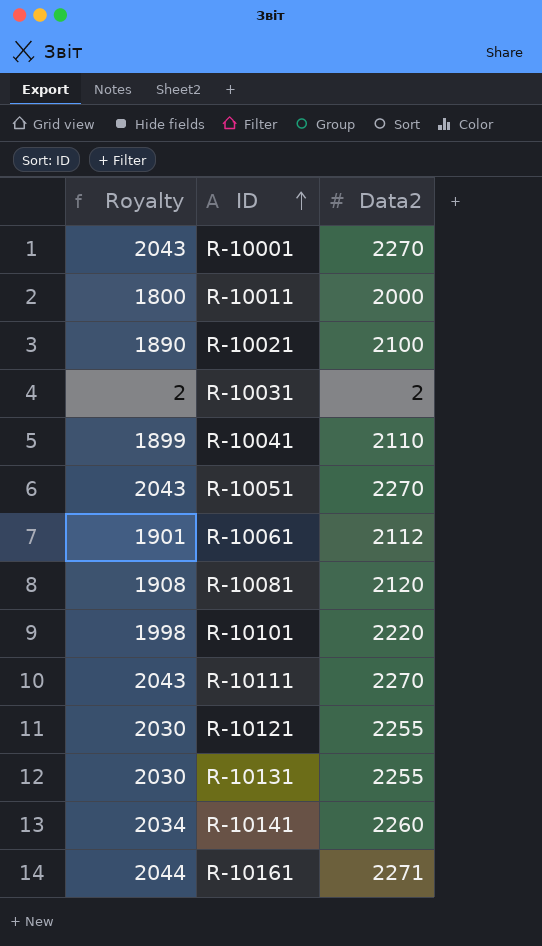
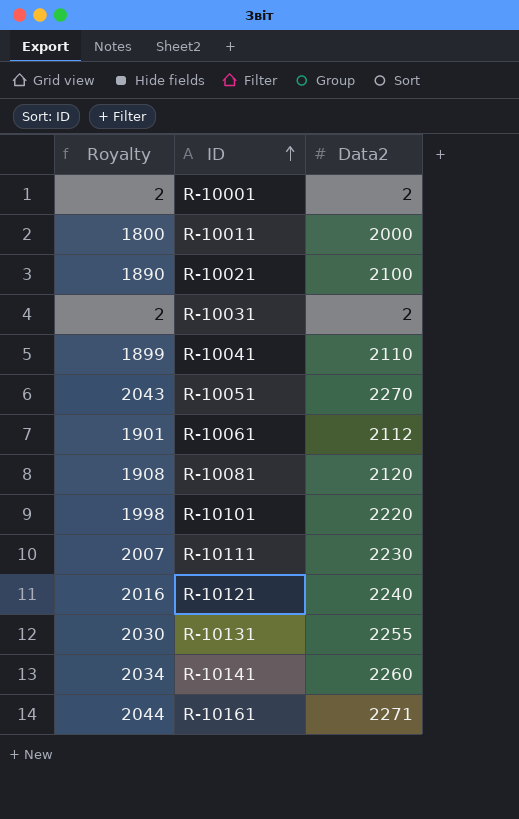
R-10001 | Royalty: 2043 -> 2
R-10001 | Data2: 2270 -> 2
R-10111 | Royalty: 2043 -> 2007
R-10111 | Data2: 2270 -> 2230
R-10121 | Royalty: 2030 -> 2016
R-10121 | Data2: 2255 -> 2240

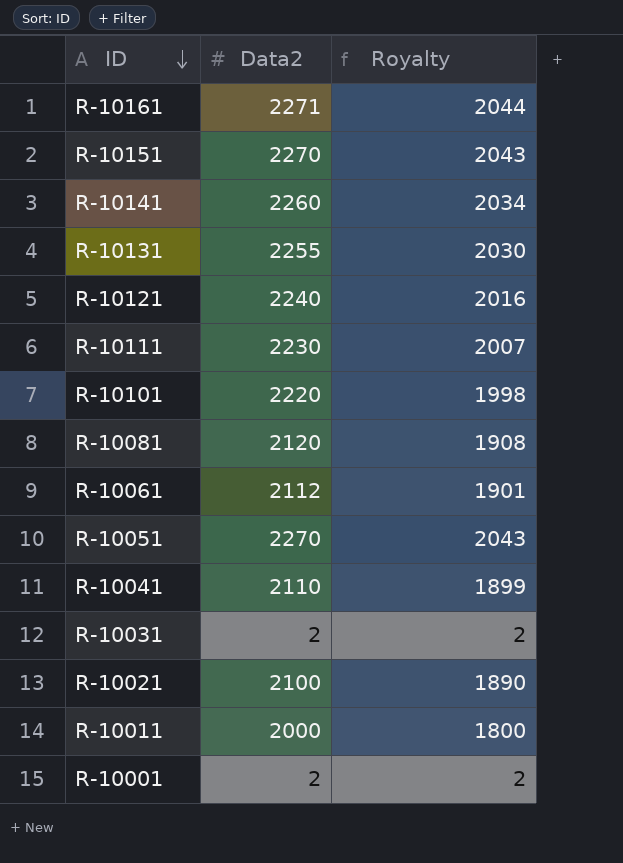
row order: ID ascending -> ID descending
column Royalty | position: 1 -> 3
row R-10151: none -> 2270 | 2043

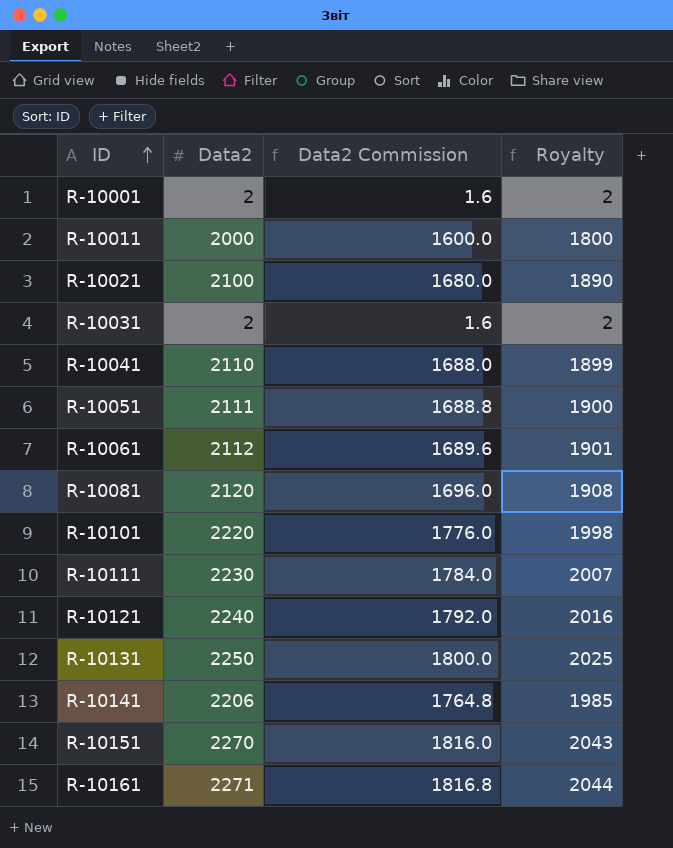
row order: ID descending -> ID ascending
column Data2 Commission | formula: none -> [Data2] * 0.8
R-10051 | Data2: 2270 -> 2111
R-10051 | Royalty: 2043 -> 1900
R-10131 | Data2: 2255 -> 2250
R-10131 | Royalty: 2030 -> 2025
R-10141 | Data2: 2260 -> 2206
R-10141 | Royalty: 2034 -> 1985

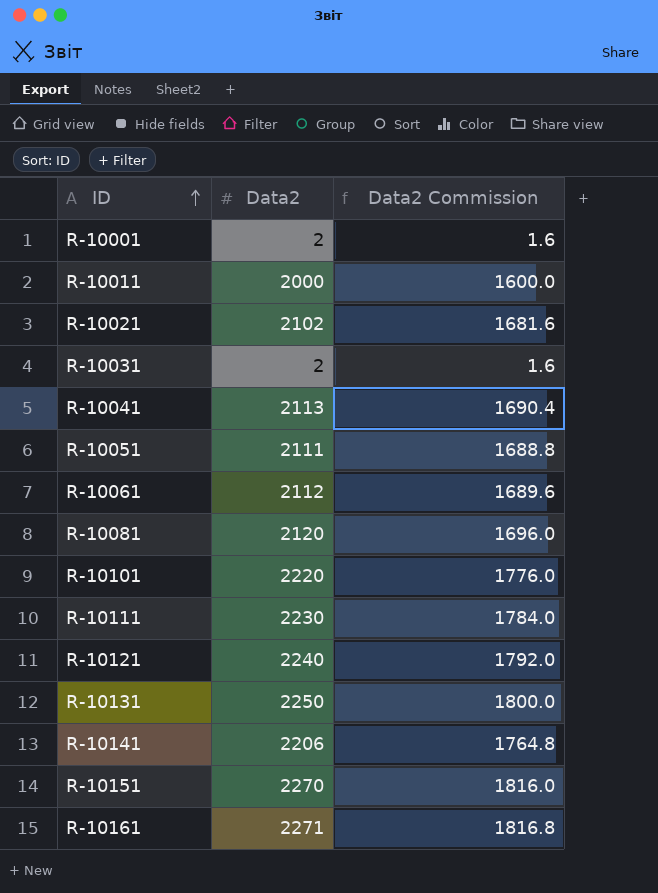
column Royalty | formula: [Data2] * 0.9 -> none
R-10021 | Data2: 2100 -> 2102
R-10021 | Data2 Commission: 1680.0 -> 1681.6
R-10041 | Data2: 2110 -> 2113
R-10041 | Data2 Commission: 1688.0 -> 1690.4

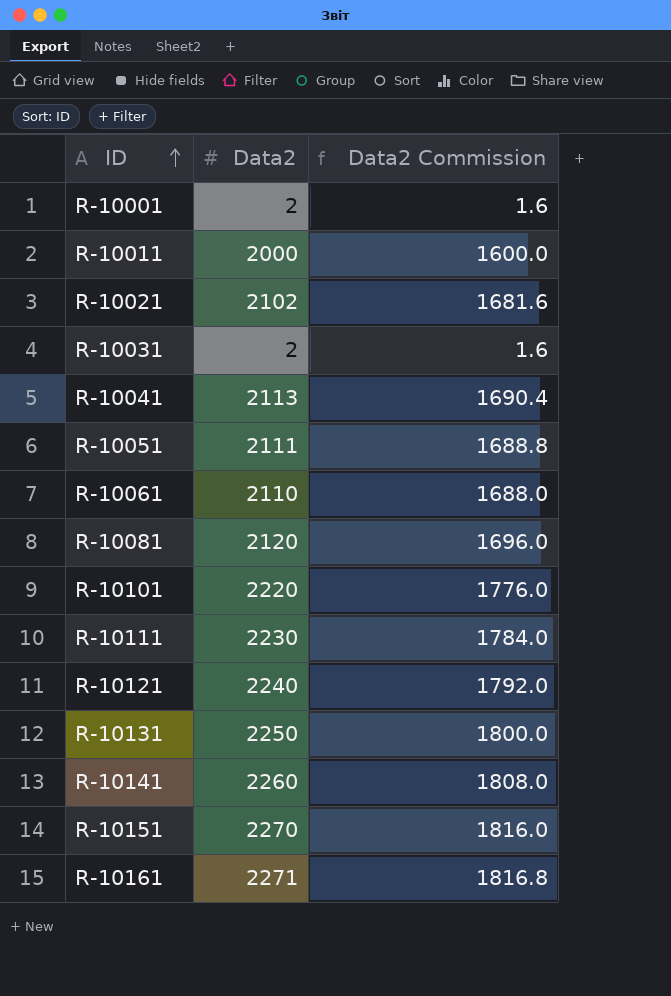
R-10061 | Data2: 2112 -> 2110
R-10061 | Data2 Commission: 1689.6 -> 1688.0
R-10141 | Data2: 2206 -> 2260
R-10141 | Data2 Commission: 1764.8 -> 1808.0

